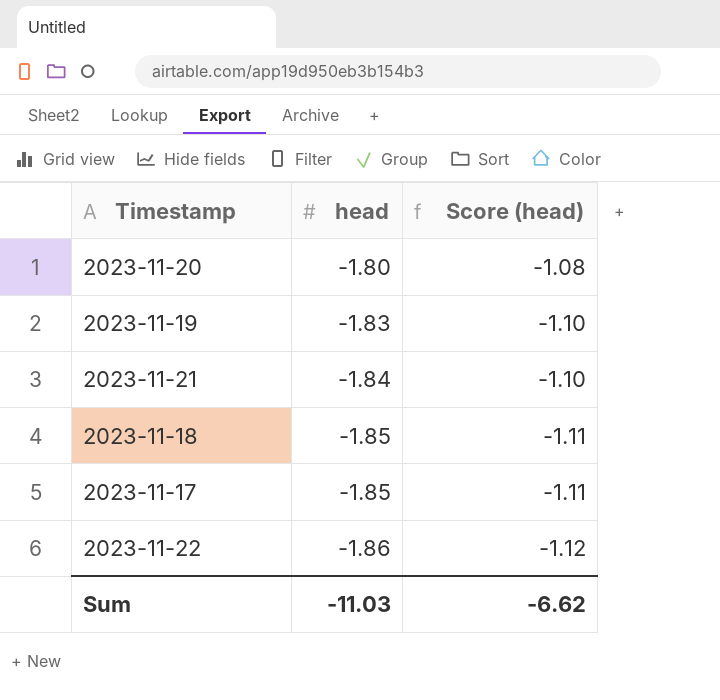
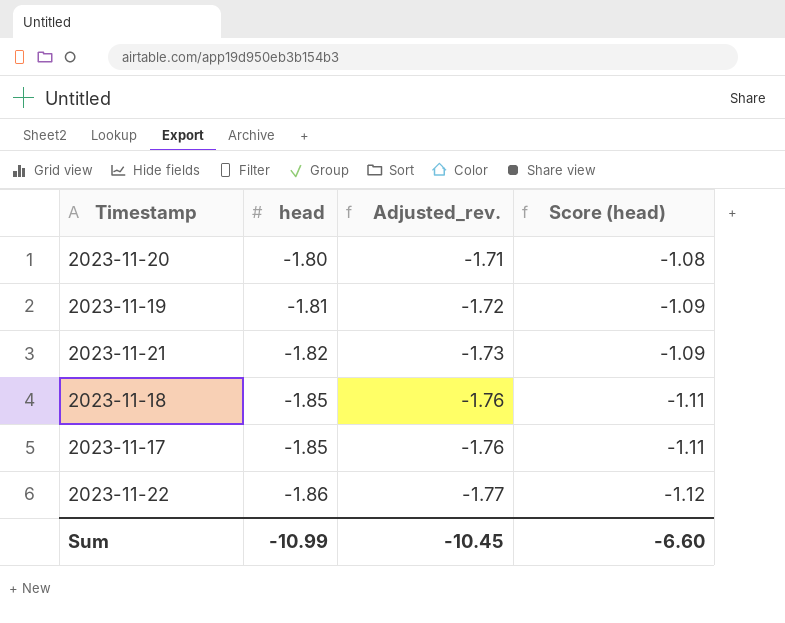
column Adjusted_rev. | formula: none -> [head] * 0.95
2023-11-19 | head: -1.83 -> -1.81
2023-11-19 | Score (head): -1.10 -> -1.09
2023-11-21 | head: -1.84 -> -1.82
2023-11-21 | Score (head): -1.10 -> -1.09
Sum | head: -11.03 -> -10.99
Sum | Score (head): -6.62 -> -6.60

